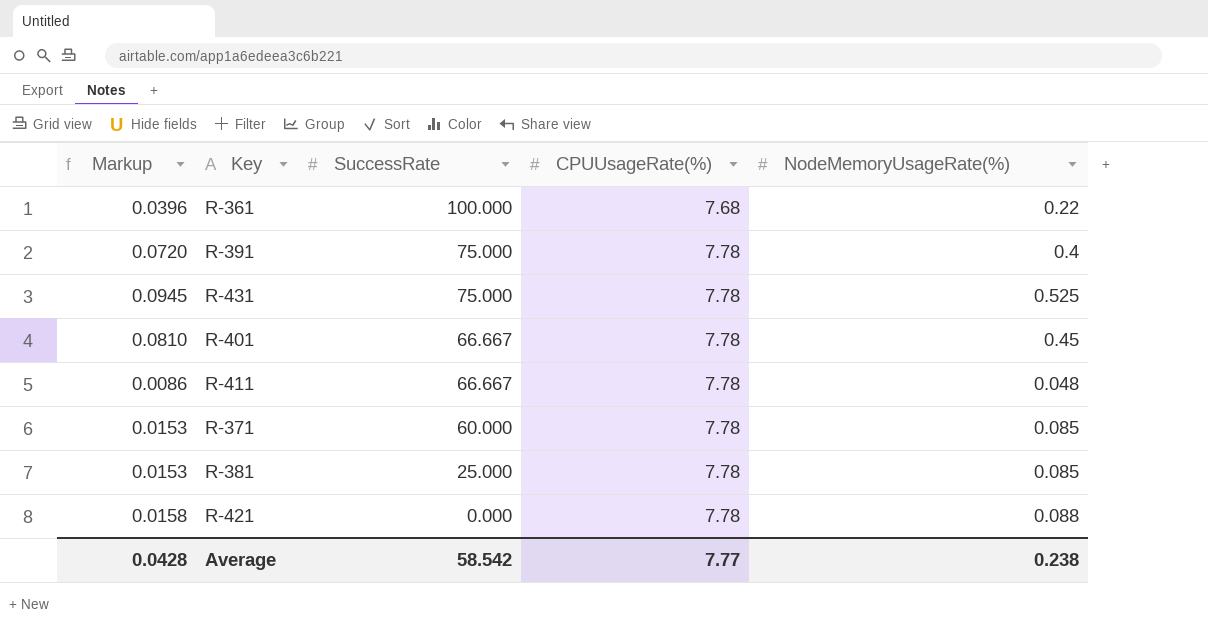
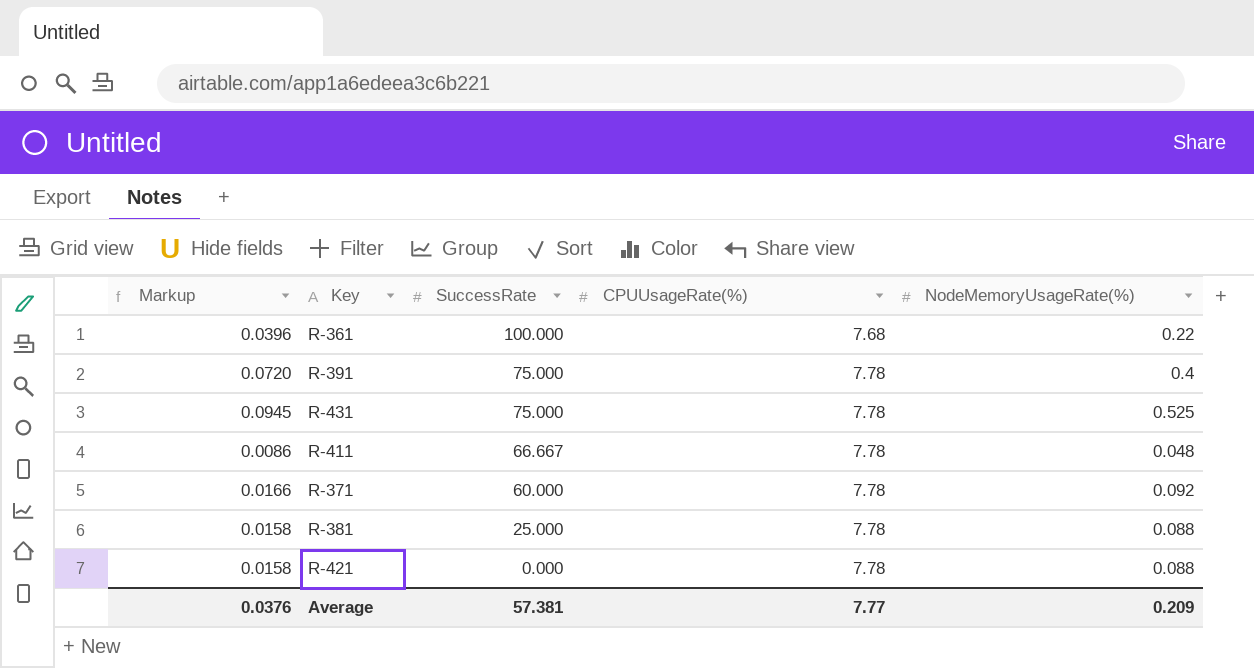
row R-401: 0.0810 | 66.667 | 7.78 | 0.45 -> none
R-371 | Markup: 0.0153 -> 0.0166
R-371 | NodeMemoryUsageRate(%): 0.085 -> 0.092
R-381 | Markup: 0.0153 -> 0.0158
R-381 | NodeMemoryUsageRate(%): 0.085 -> 0.088
Average | Markup: 0.0428 -> 0.0376
Average | SuccessRate: 58.542 -> 57.381
Average | NodeMemoryUsageRate(%): 0.238 -> 0.209

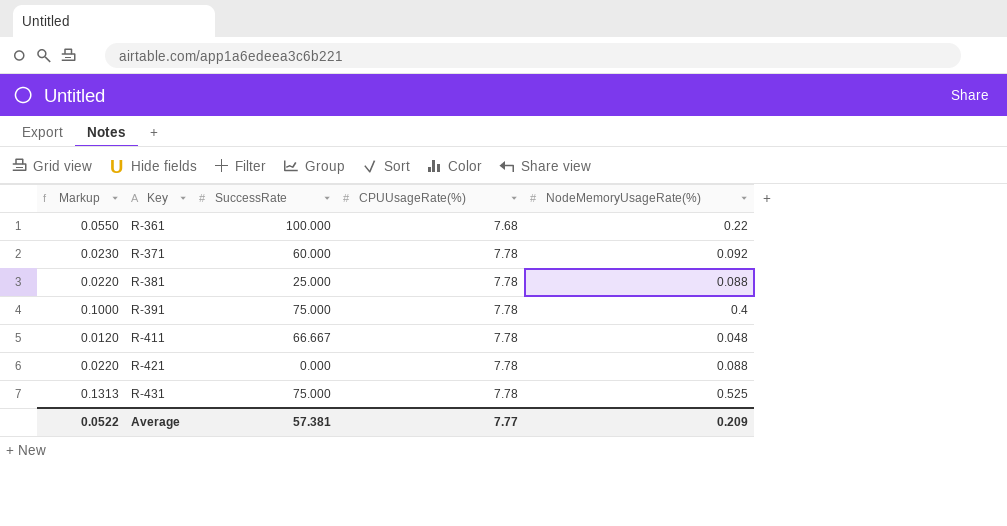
row order: SuccessRate descending -> Key ascending
column Markup | formula: [NodeMemoryUsageRate(%)] * 0.18 -> [NodeMemoryUsageRate(%)] * 0.25
Average | Markup: 0.0376 -> 0.0522

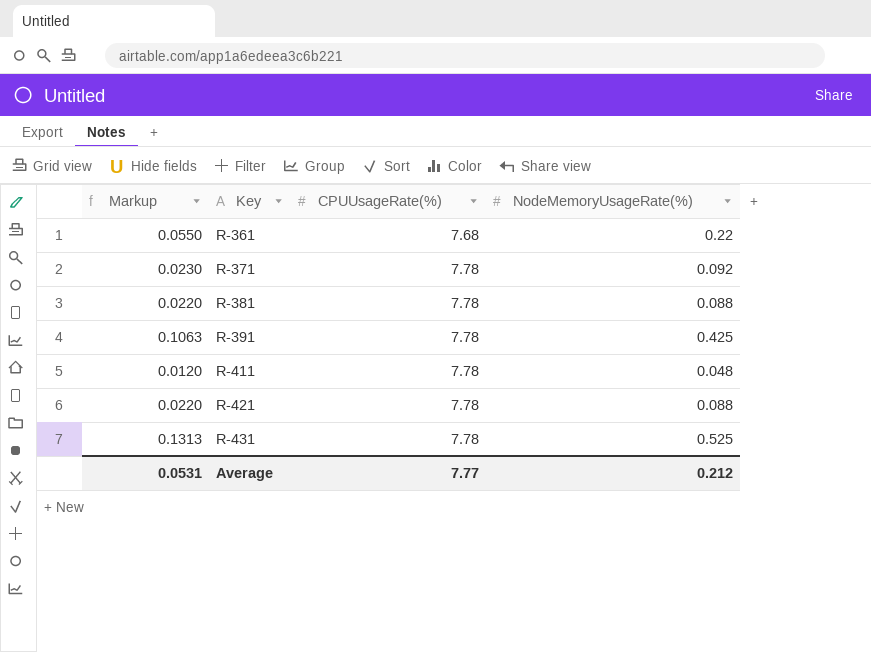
column SuccessRate | position: 3 -> none
R-391 | Markup: 0.1000 -> 0.1063
R-391 | NodeMemoryUsageRate(%): 0.4 -> 0.425
Average | Markup: 0.0522 -> 0.0531
Average | NodeMemoryUsageRate(%): 0.209 -> 0.212

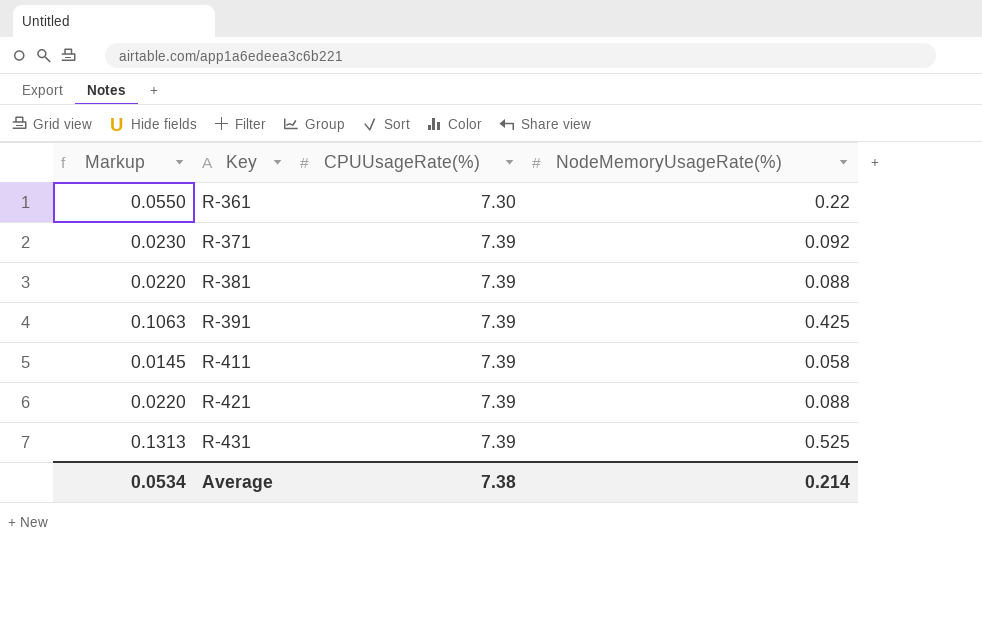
R-361 | CPUUsageRate(%): 7.68 -> 7.30
R-371 | CPUUsageRate(%): 7.78 -> 7.39
R-381 | CPUUsageRate(%): 7.78 -> 7.39
R-391 | CPUUsageRate(%): 7.78 -> 7.39
R-411 | Markup: 0.0120 -> 0.0145
R-411 | CPUUsageRate(%): 7.78 -> 7.39
R-411 | NodeMemoryUsageRate(%): 0.048 -> 0.058
R-421 | CPUUsageRate(%): 7.78 -> 7.39
R-431 | CPUUsageRate(%): 7.78 -> 7.39
Average | Markup: 0.0531 -> 0.0534
Average | CPUUsageRate(%): 7.77 -> 7.38
Average | NodeMemoryUsageRate(%): 0.212 -> 0.214

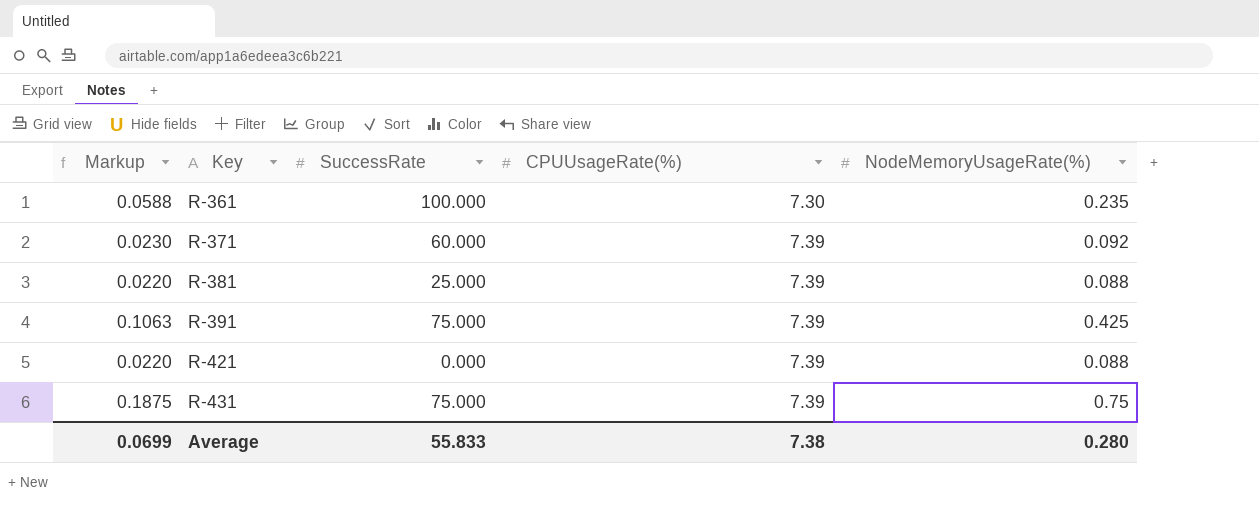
column SuccessRate | position: none -> 3
row R-411: 0.0145 | 7.39 | 0.058 -> none
R-361 | Markup: 0.0550 -> 0.0588
R-361 | NodeMemoryUsageRate(%): 0.22 -> 0.235
R-431 | Markup: 0.1313 -> 0.1875
R-431 | NodeMemoryUsageRate(%): 0.525 -> 0.75
Average | Markup: 0.0534 -> 0.0699
Average | NodeMemoryUsageRate(%): 0.214 -> 0.280

